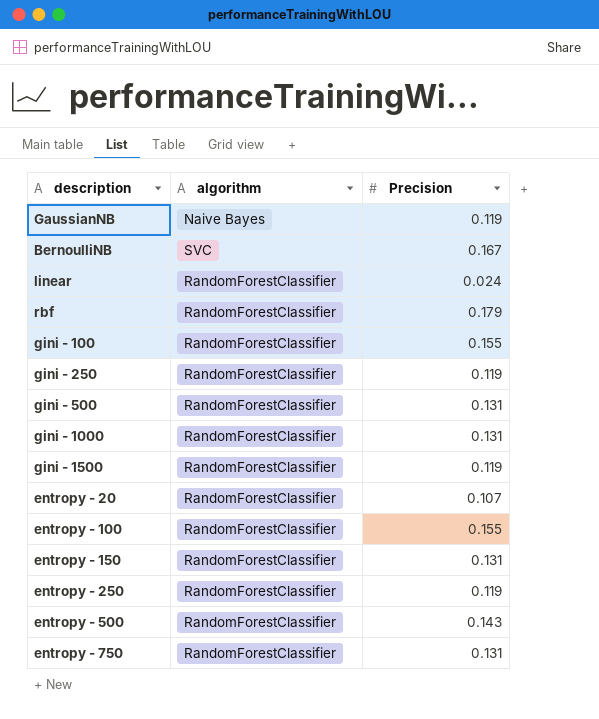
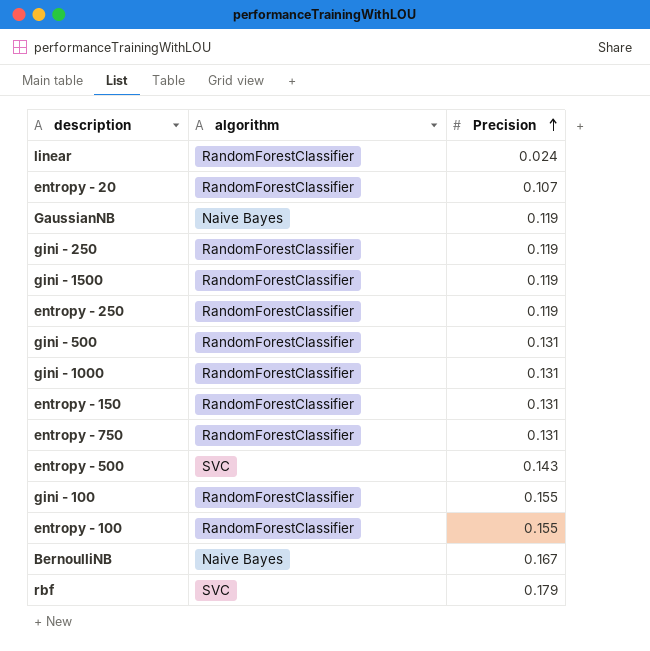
row order: none -> Precision ascending
entropy - 500 | algorithm: RandomForestClassifier -> SVC
BernoulliNB | algorithm: SVC -> Naive Bayes
rbf | algorithm: RandomForestClassifier -> SVC

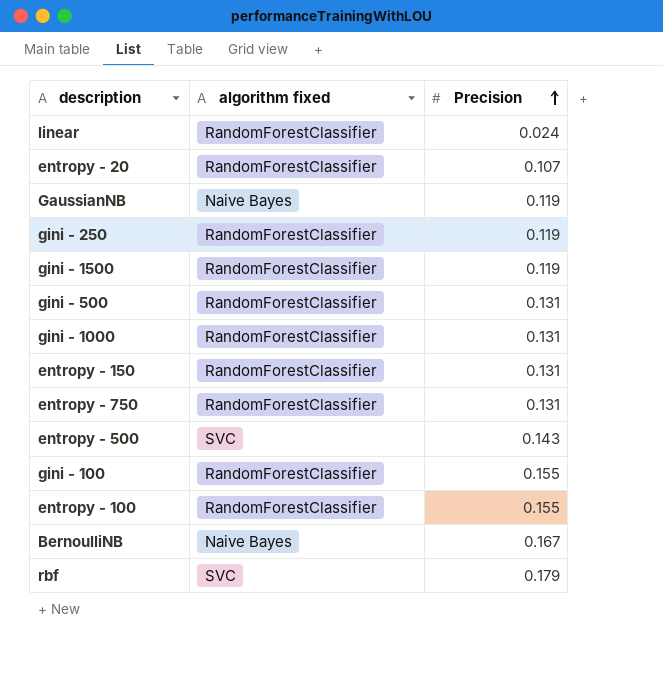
column name: algorithm -> algorithm fixed
row entropy - 250: RandomForestClassifier | 0.119 -> none

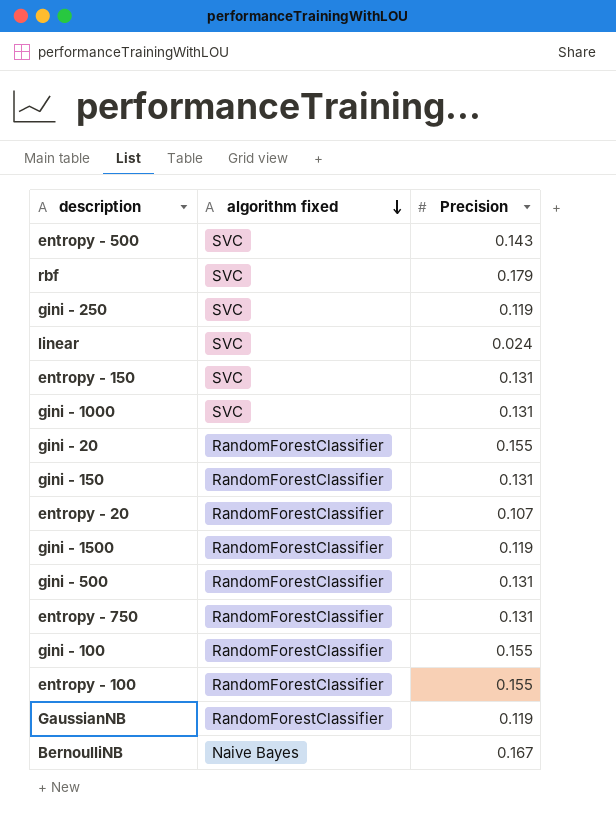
row order: Precision ascending -> algorithm fixed descending
gini - 250 | algorithm fixed: RandomForestClassifier -> SVC
linear | algorithm fixed: RandomForestClassifier -> SVC
entropy - 150 | algorithm fixed: RandomForestClassifier -> SVC
gini - 1000 | algorithm fixed: RandomForestClassifier -> SVC
row gini - 20: none -> RandomForestClassifier | 0.155
row gini - 150: none -> RandomForestClassifier | 0.131
GaussianNB | algorithm fixed: Naive Bayes -> RandomForestClassifier

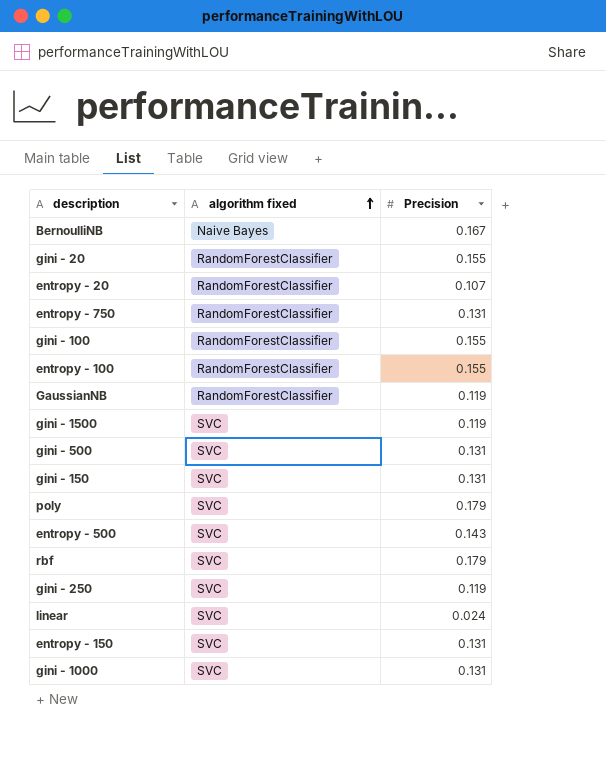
row order: algorithm fixed descending -> algorithm fixed ascending
gini - 1500 | algorithm fixed: RandomForestClassifier -> SVC
gini - 500 | algorithm fixed: RandomForestClassifier -> SVC
gini - 150 | algorithm fixed: RandomForestClassifier -> SVC
row poly: none -> SVC | 0.179

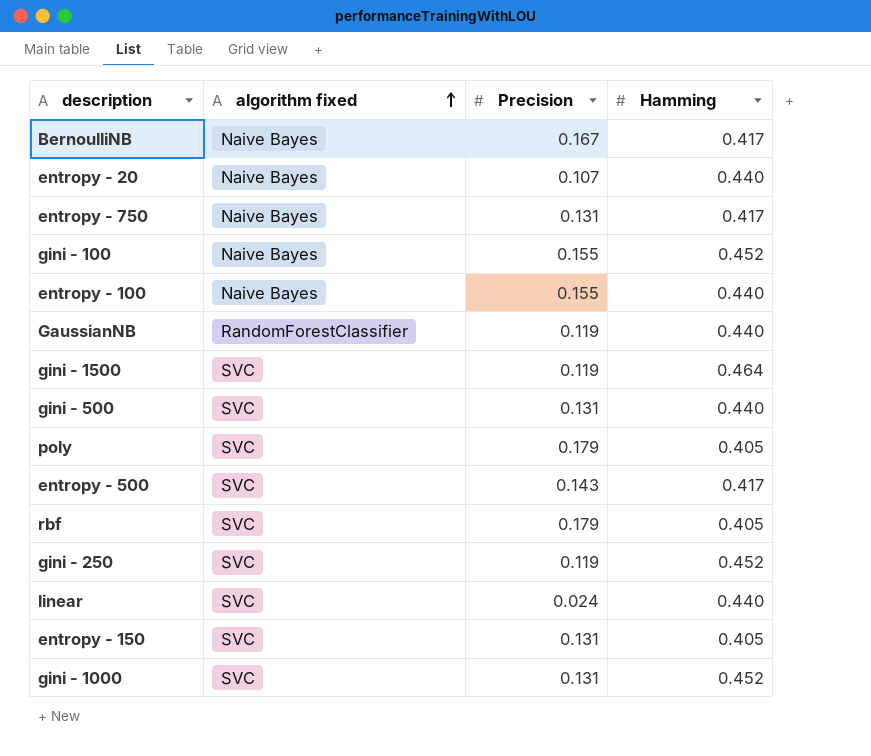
column Hamming | position: none -> 4
row gini - 20: RandomForestClassifier | 0.155 -> none
row gini - 150: SVC | 0.131 -> none
entropy - 20 | algorithm fixed: RandomForestClassifier -> Naive Bayes
entropy - 750 | algorithm fixed: RandomForestClassifier -> Naive Bayes
gini - 100 | algorithm fixed: RandomForestClassifier -> Naive Bayes
entropy - 100 | algorithm fixed: RandomForestClassifier -> Naive Bayes

